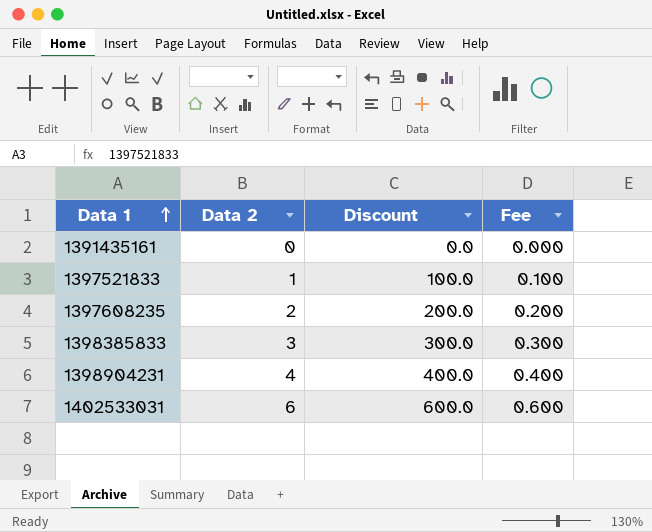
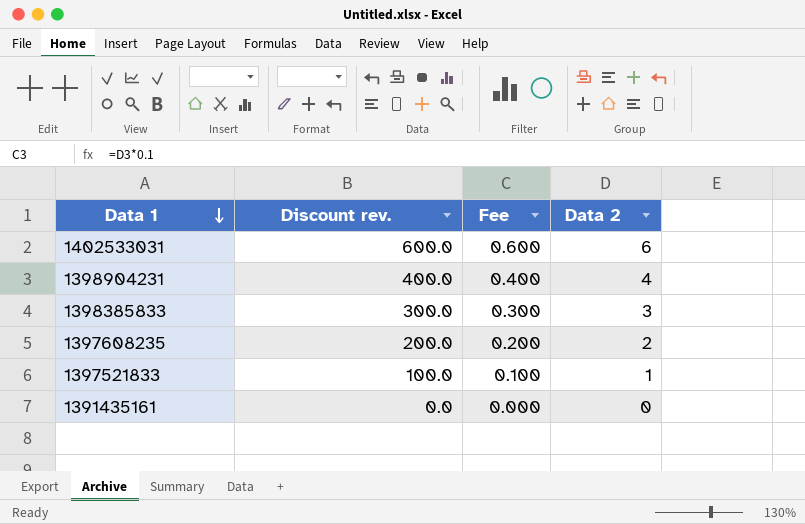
row order: Data 1 ascending -> Data 1 descending
column name: Discount -> Discount rev.
column Data 2 | position: 2 -> 4

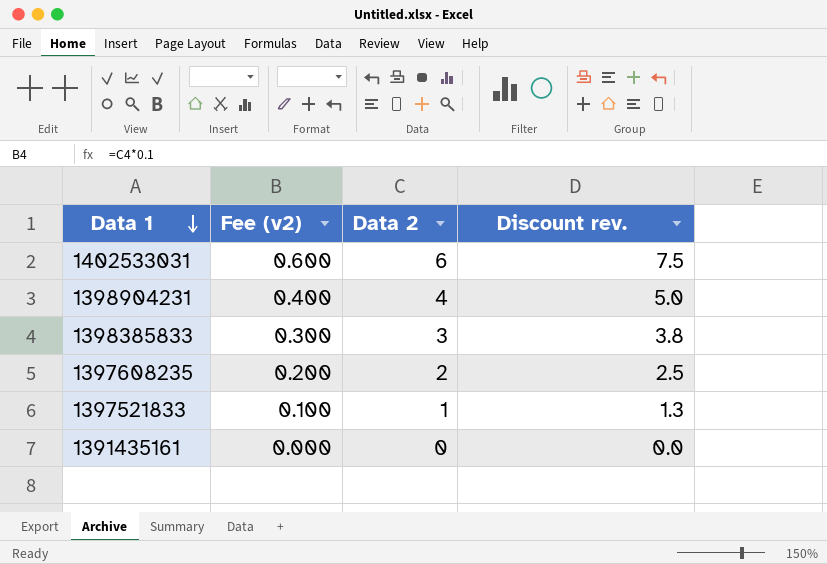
column name: Fee -> Fee (v2)
column Discount rev. | formula: [Data 2] * 100 -> [Data 2] * 1.25
column Discount rev. | position: 2 -> 4

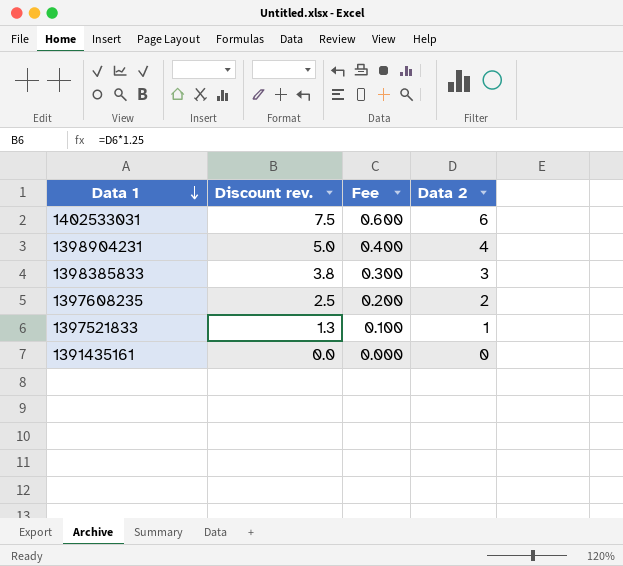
column Discount rev. | position: 4 -> 2
column name: Fee (v2) -> Fee

